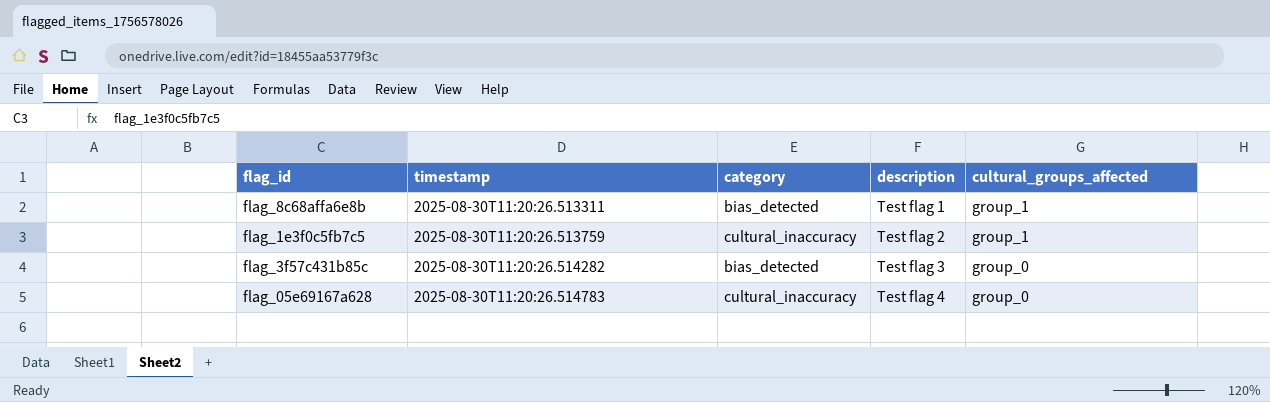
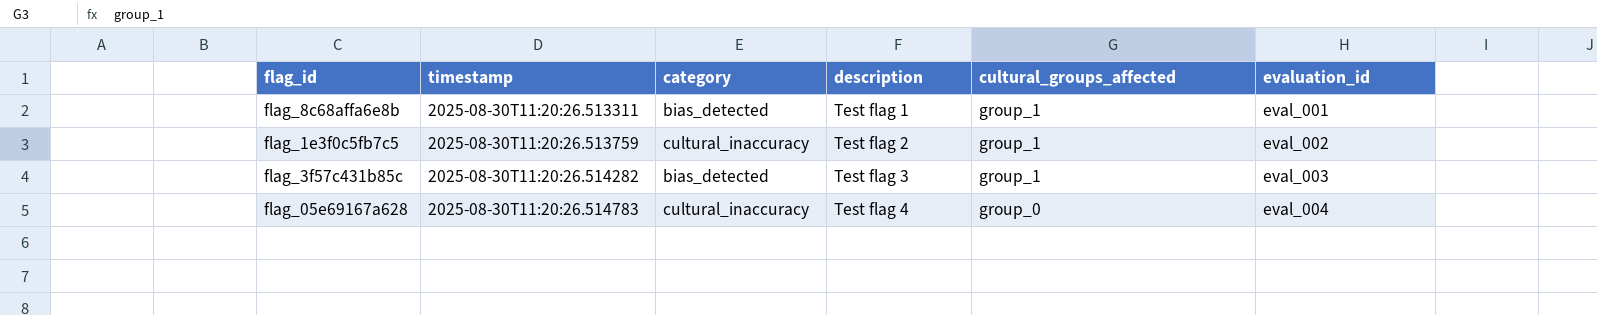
column evaluation_id | position: none -> 6
flag_3f57c431b85c | cultural_groups_affected: group_0 -> group_1

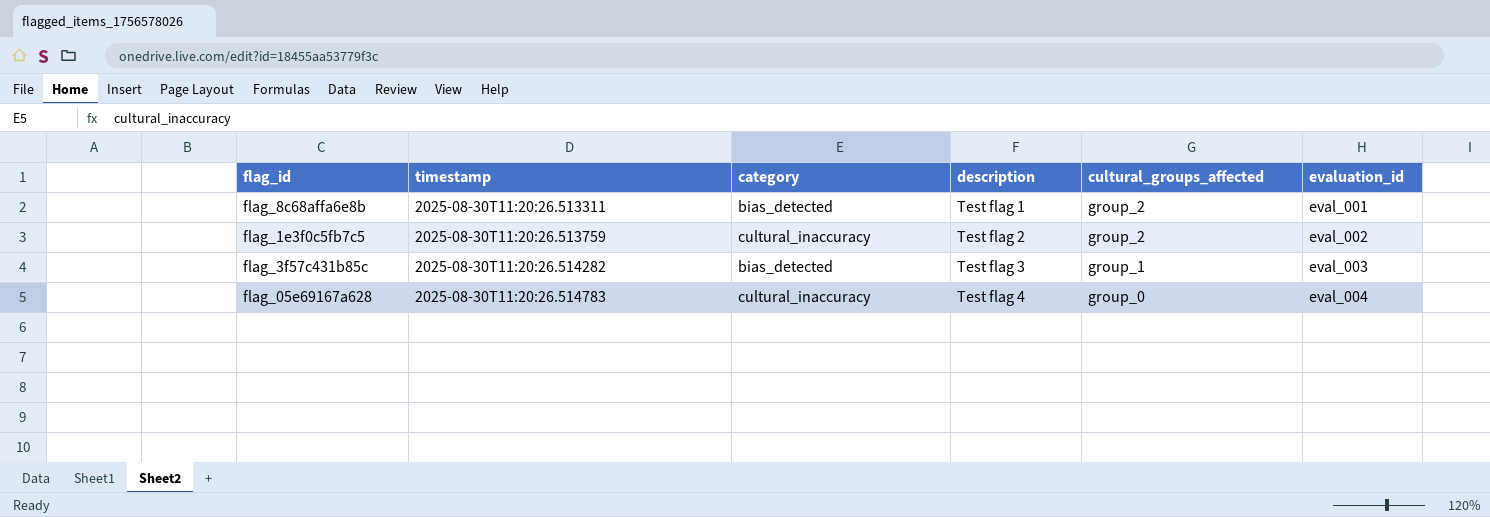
flag_8c68affa6e8b | cultural_groups_affected: group_1 -> group_2
flag_1e3f0c5fb7c5 | cultural_groups_affected: group_1 -> group_2

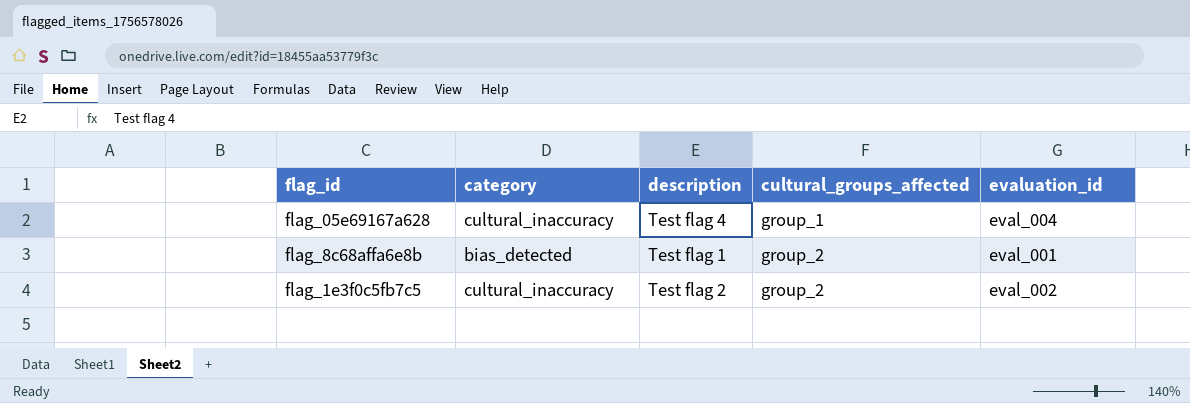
row order: timestamp ascending -> cultural_groups_affected ascending
column timestamp | position: 2 -> none
row flag_3f57c431b85c: 2025-08-30T11:20:26.514282 | bias_detected | Test flag 3 | group_1 | eval_003 -> none
flag_05e69167a628 | cultural_groups_affected: group_0 -> group_1

